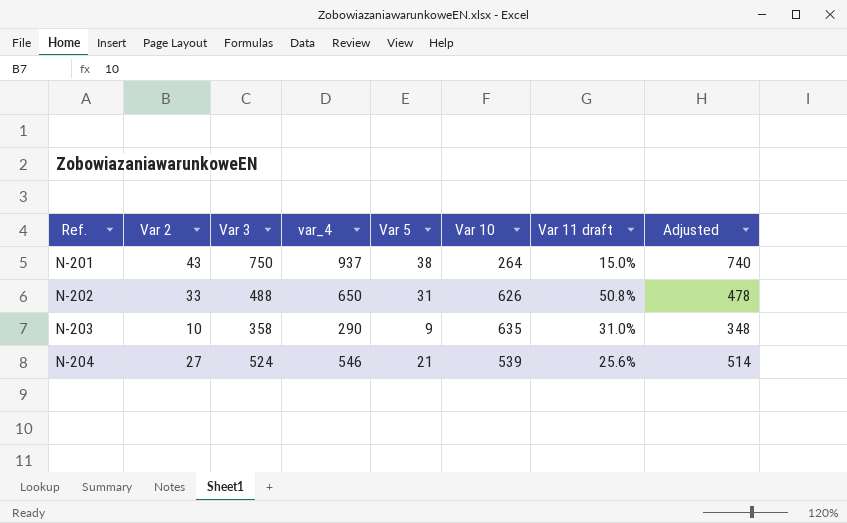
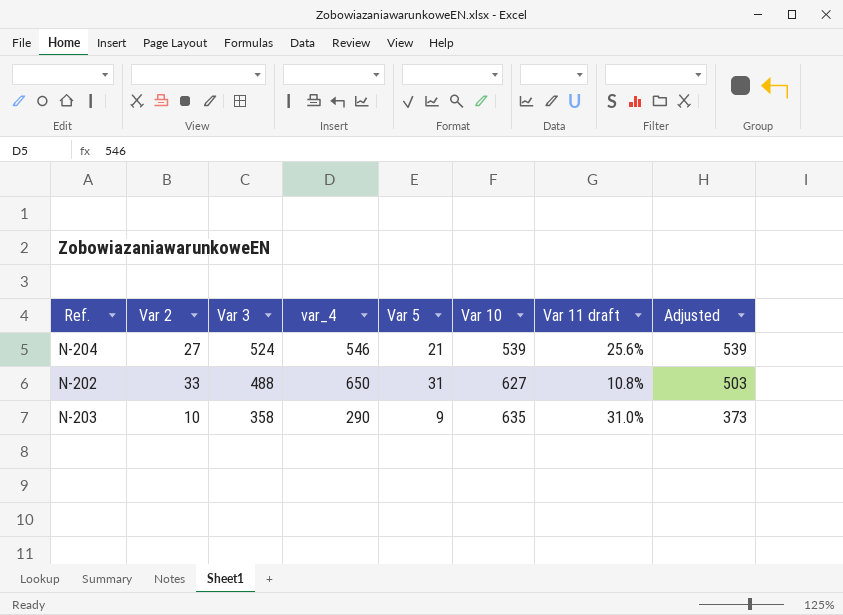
row order: Ref. ascending -> Var 3 descending
column Adjusted | formula: [Var 3] - 10 -> [Var 3] + 15
row N-201: 43 | 750 | 937 | 38 | 264 | 15.0% | 740 -> none
N-202 | Var 10: 626 -> 627
N-202 | Var 11 draft: 50.8% -> 10.8%

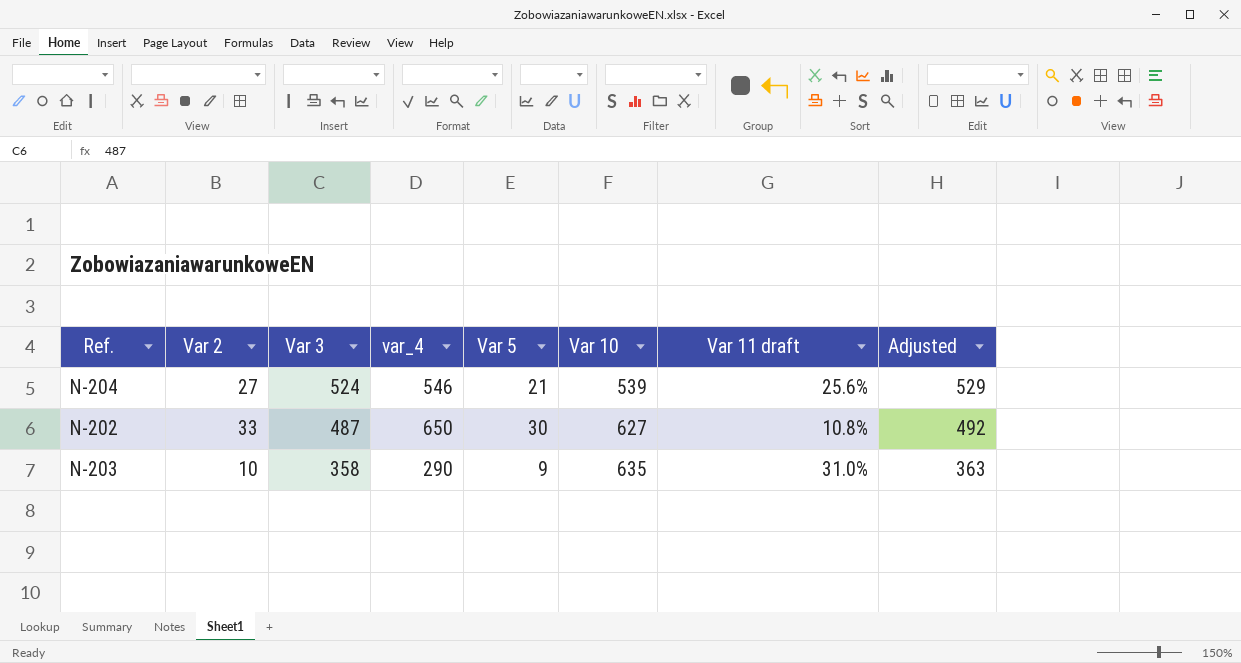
column Adjusted | formula: [Var 3] + 15 -> [Var 3] + 5
N-202 | Var 3: 488 -> 487
N-202 | Var 5: 31 -> 30

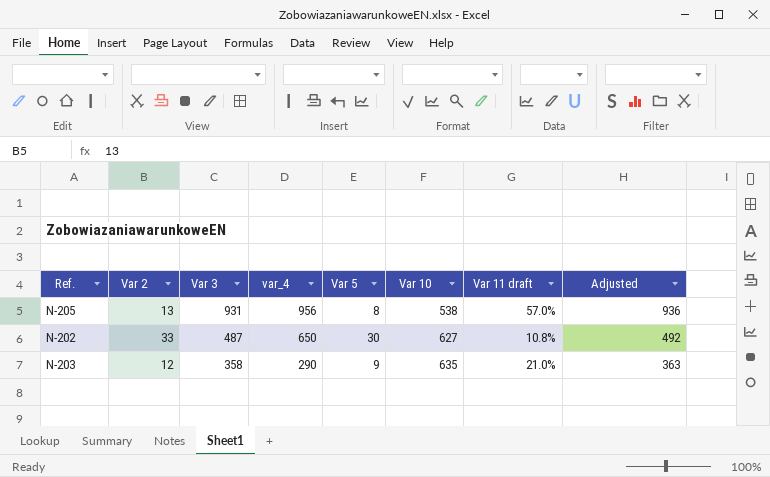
row N-204: 27 | 524 | 546 | 21 | 539 | 25.6% | 529 -> none
row N-205: none -> 13 | 931 | 956 | 8 | 538 | 57.0% | 936
N-203 | Var 2: 10 -> 12
N-203 | Var 11 draft: 31.0% -> 21.0%

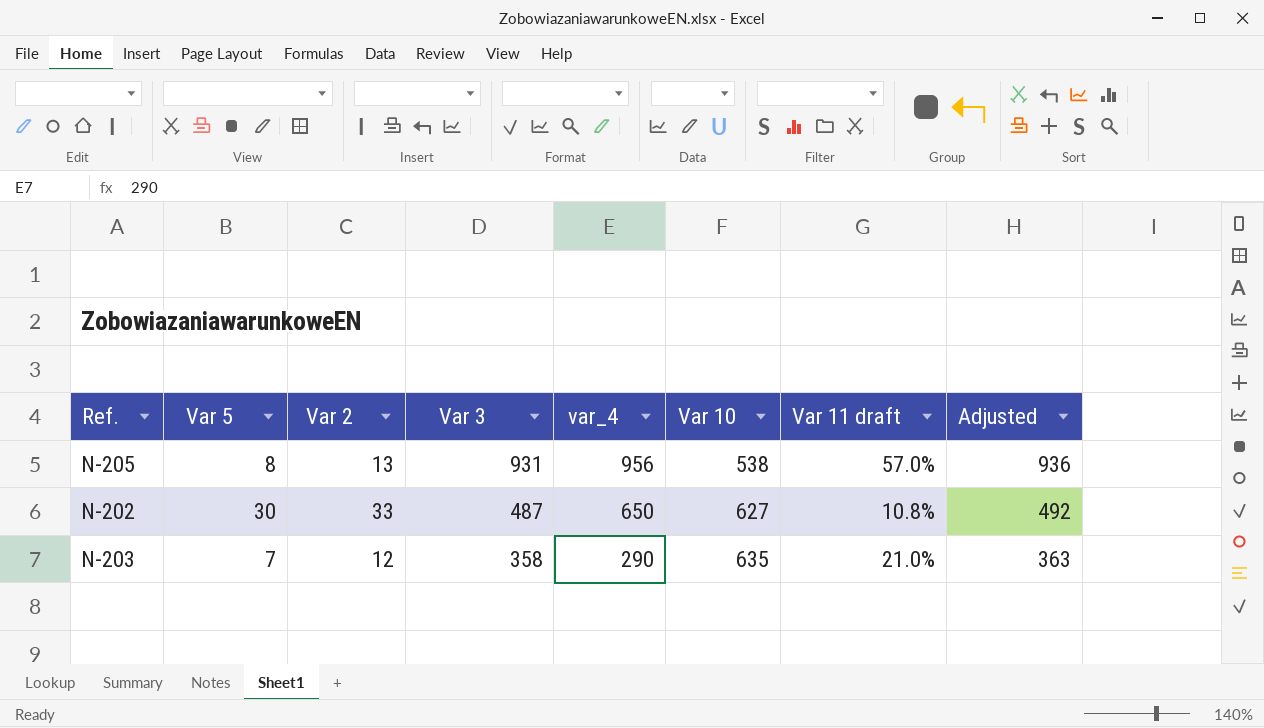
column Var 5 | position: 5 -> 2
N-203 | Var 5: 9 -> 7

